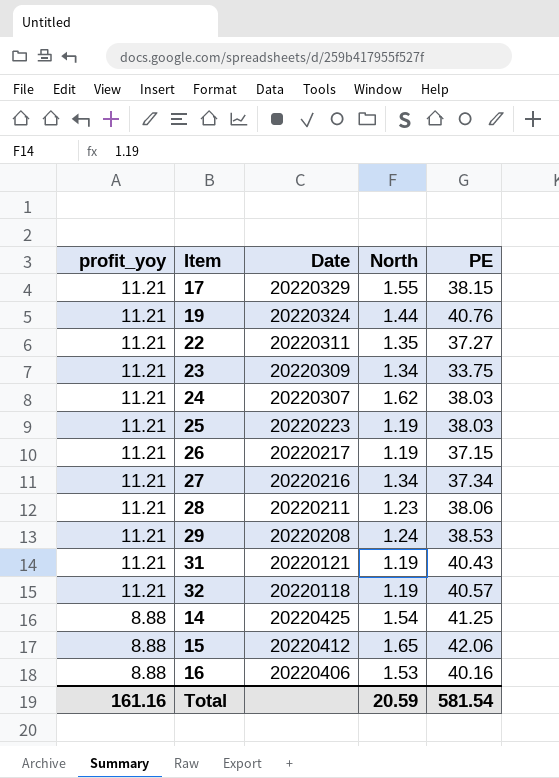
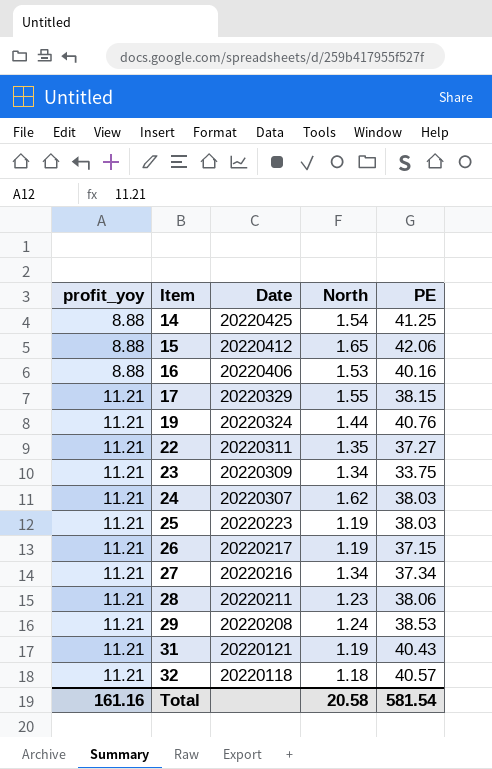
row order: profit_yoy descending -> profit_yoy ascending
32 | North: 1.19 -> 1.18
Total | North: 20.59 -> 20.58

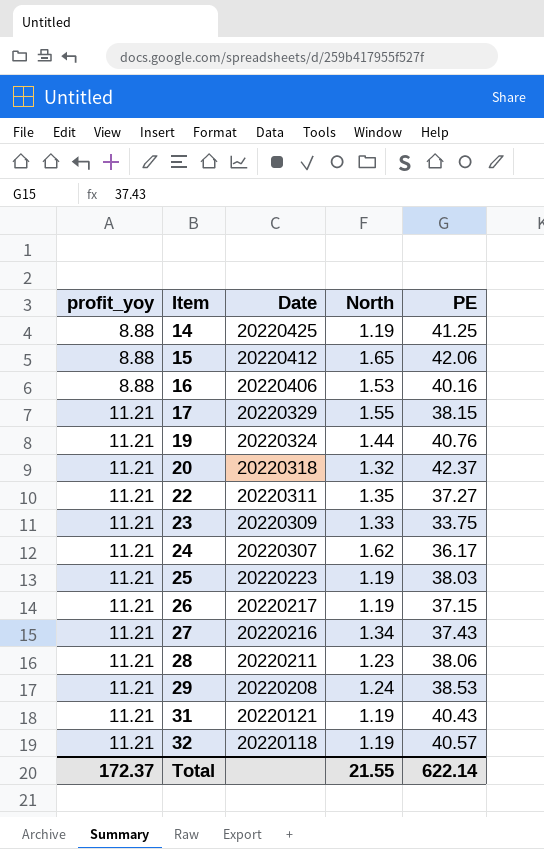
14 | North: 1.54 -> 1.19
row 20: none -> 11.21 | 20220318 | 1.32 | 42.37
23 | North: 1.34 -> 1.33
24 | PE: 38.03 -> 36.17
27 | PE: 37.34 -> 37.43
32 | North: 1.18 -> 1.19
Total | profit_yoy: 161.16 -> 172.37
Total | North: 20.58 -> 21.55
Total | PE: 581.54 -> 622.14

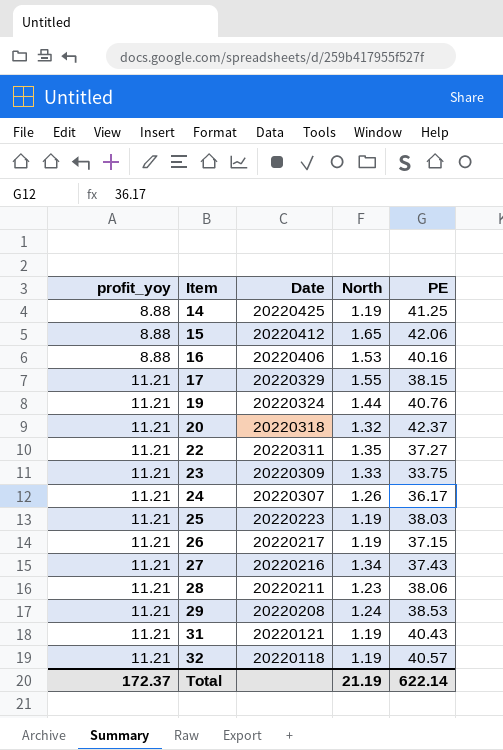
24 | North: 1.62 -> 1.26
Total | North: 21.55 -> 21.19

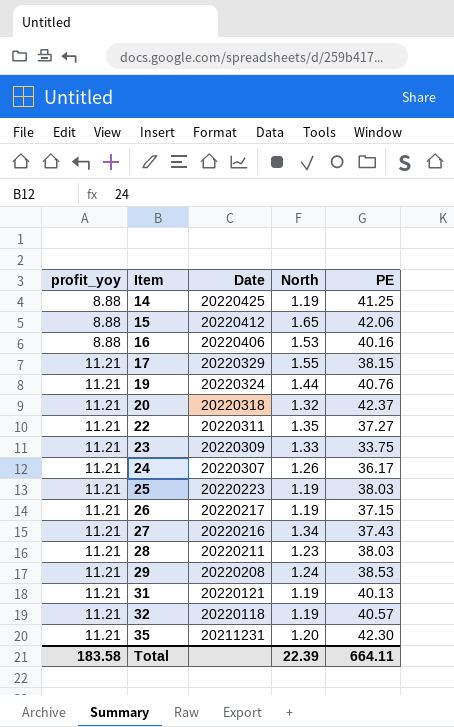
28 | PE: 38.06 -> 38.03
31 | PE: 40.43 -> 40.13
row 35: none -> 11.21 | 20211231 | 1.20 | 42.30
Total | profit_yoy: 172.37 -> 183.58
Total | North: 21.19 -> 22.39
Total | PE: 622.14 -> 664.11

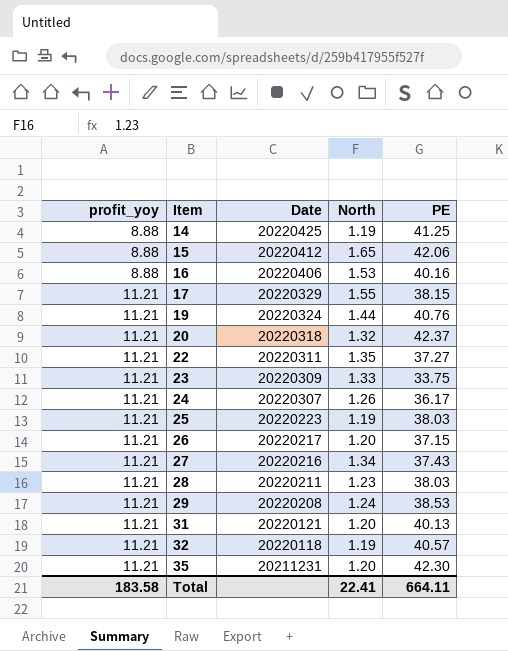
26 | North: 1.19 -> 1.20
31 | North: 1.19 -> 1.20
Total | North: 22.39 -> 22.41

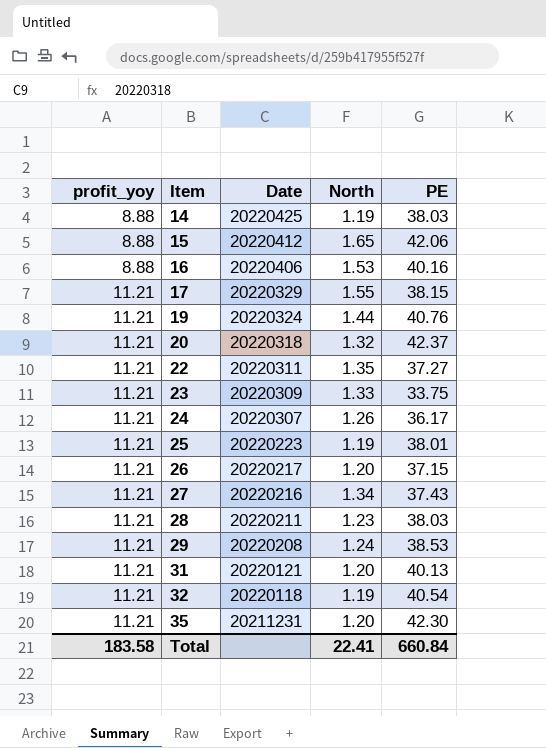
14 | PE: 41.25 -> 38.03
25 | PE: 38.03 -> 38.01
32 | PE: 40.57 -> 40.54
Total | PE: 664.11 -> 660.84

